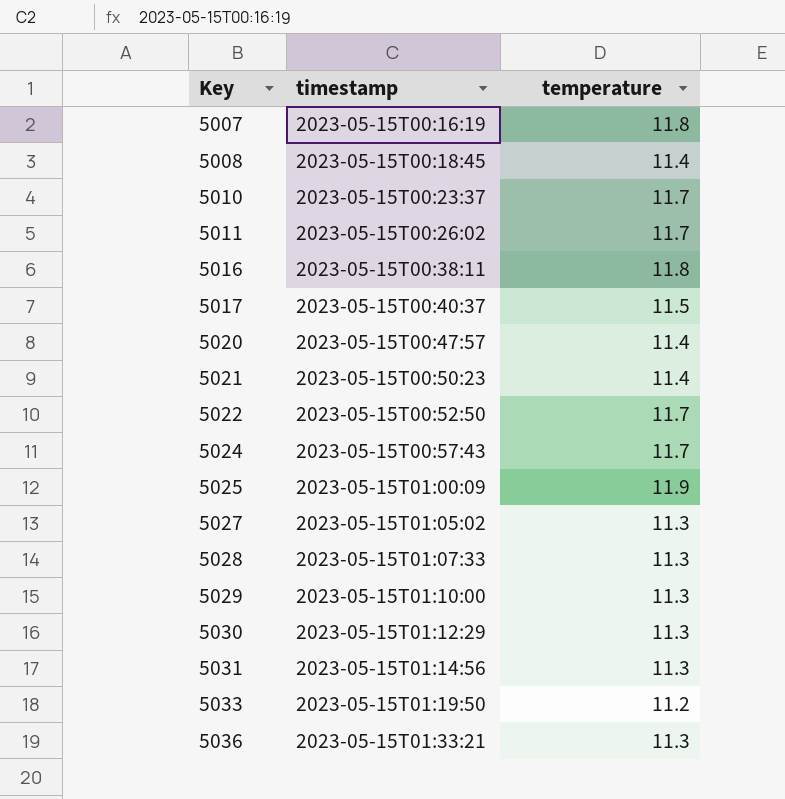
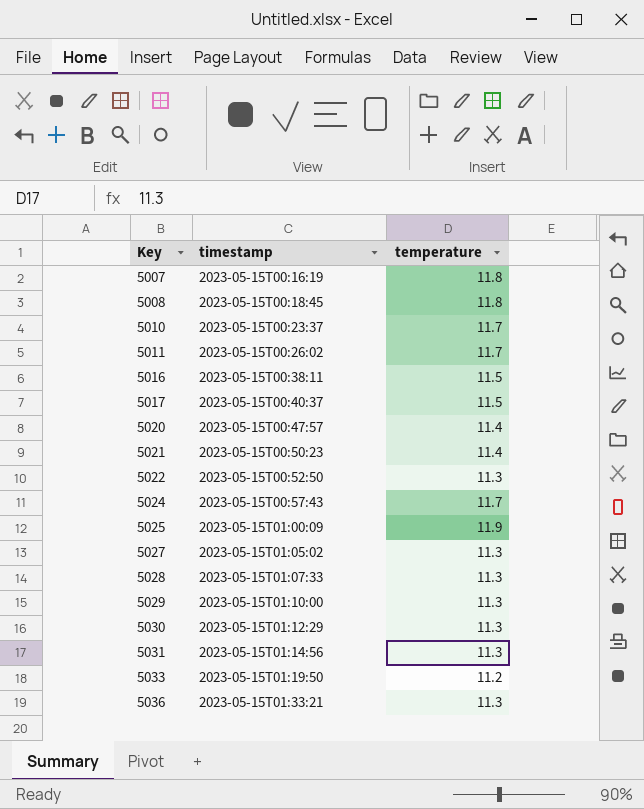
5008 | temperature: 11.4 -> 11.8
5016 | temperature: 11.8 -> 11.5
5022 | temperature: 11.7 -> 11.3

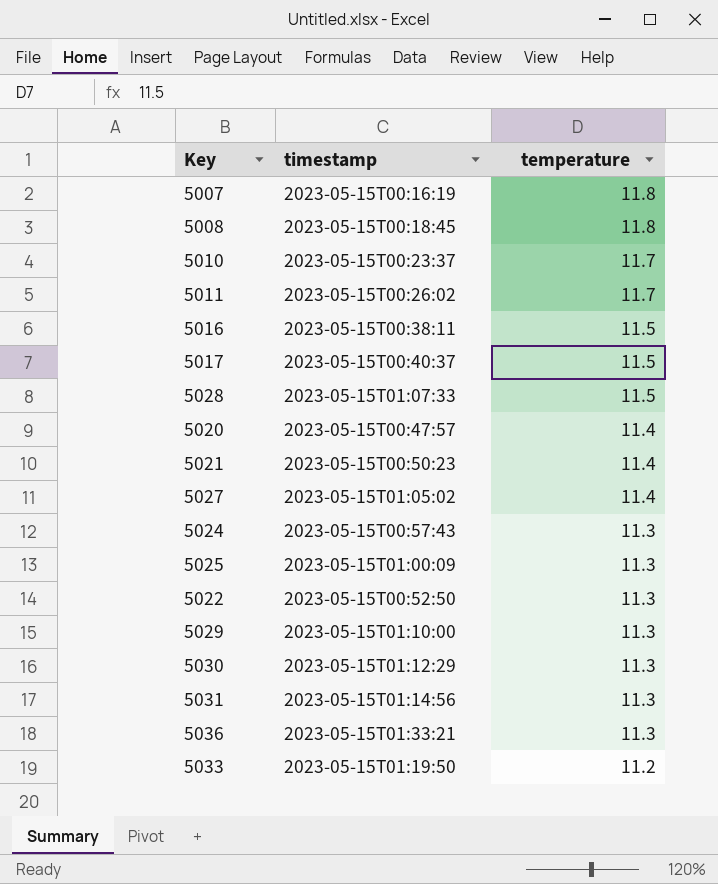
row order: Key ascending -> temperature descending
5028 | temperature: 11.3 -> 11.5
5027 | temperature: 11.3 -> 11.4
5024 | temperature: 11.7 -> 11.3
5025 | temperature: 11.9 -> 11.3

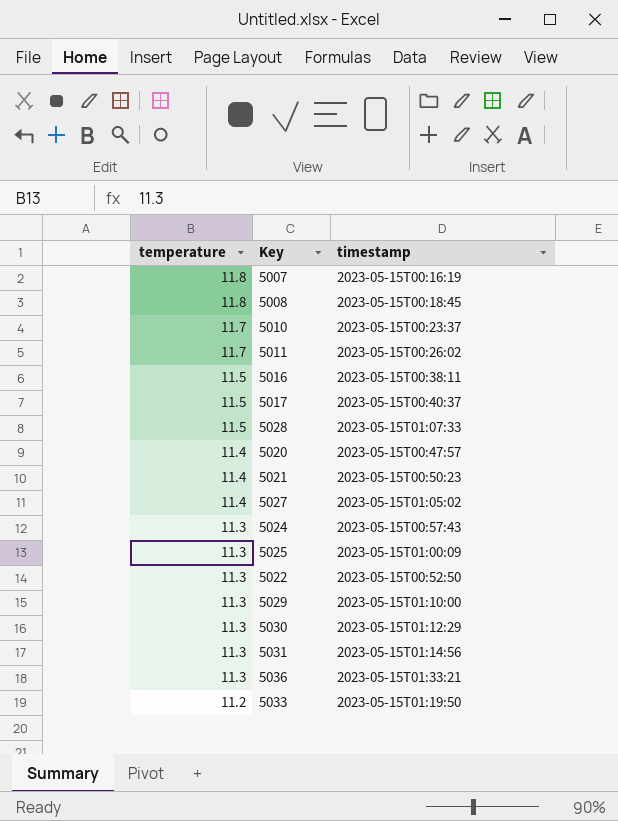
column temperature | position: 3 -> 1

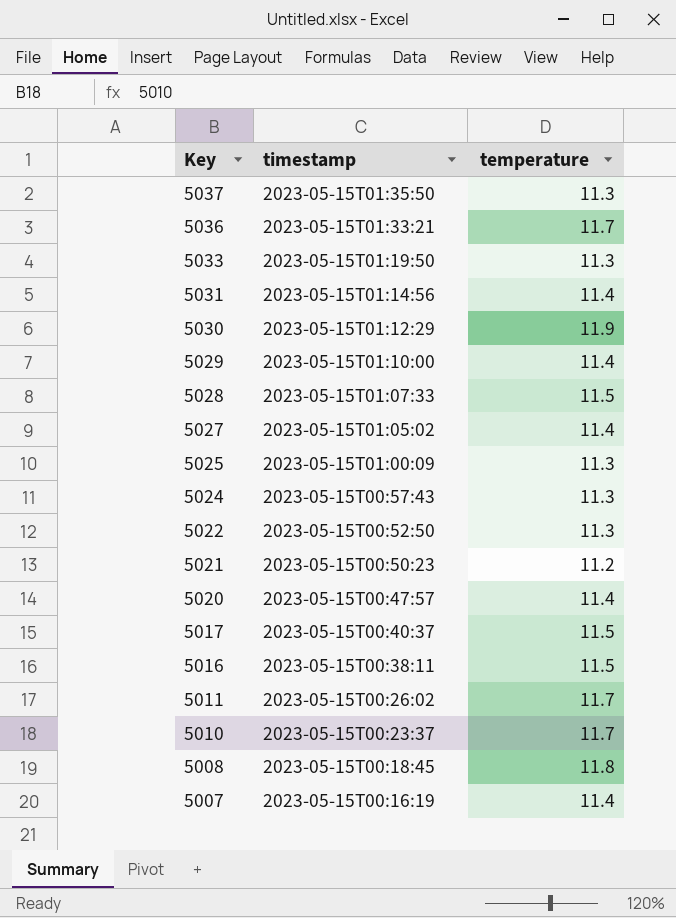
row order: temperature descending -> Key descending
column temperature | position: 1 -> 3
row 5037: none -> 2023-05-15T01:35:50 | 11.3
5036 | temperature: 11.3 -> 11.7
5033 | temperature: 11.2 -> 11.3
5031 | temperature: 11.3 -> 11.4
5030 | temperature: 11.3 -> 11.9
5029 | temperature: 11.3 -> 11.4
5021 | temperature: 11.4 -> 11.2
5007 | temperature: 11.8 -> 11.4

